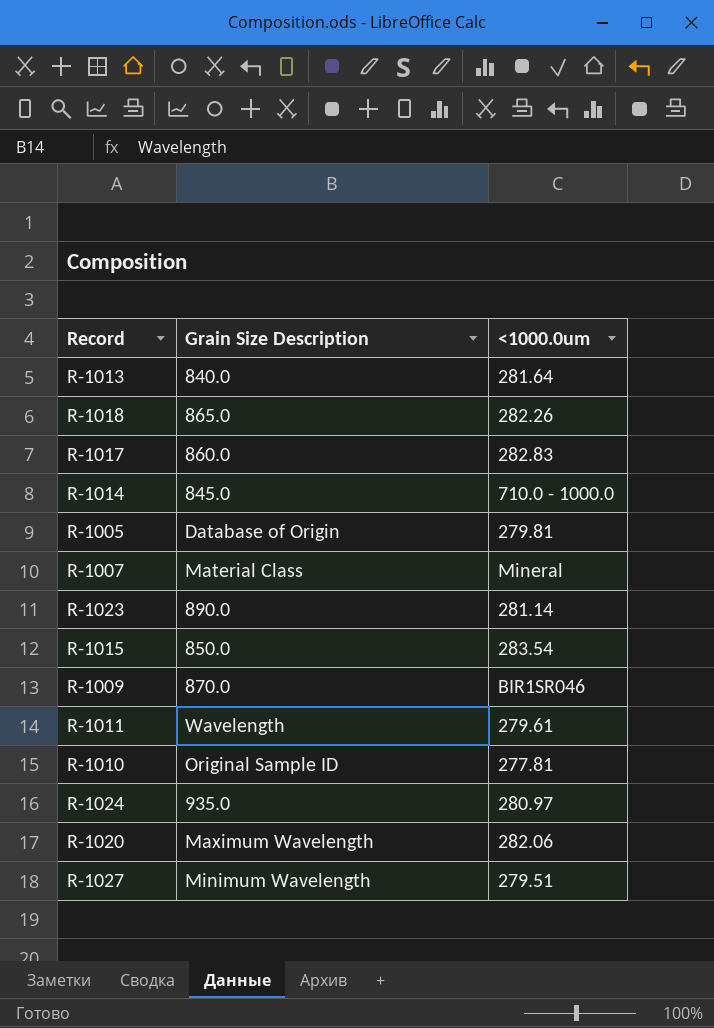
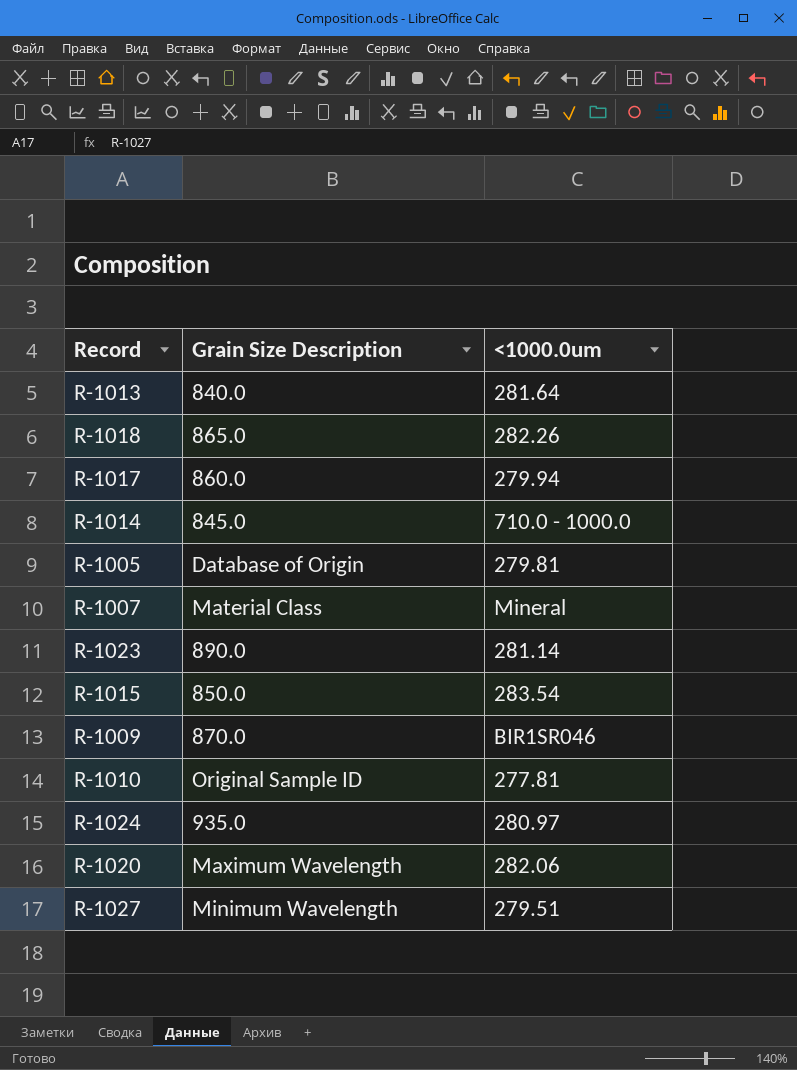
row R-1011: Wavelength | 279.61 -> none
R-1017 | <1000.0um: 282.83 -> 279.94

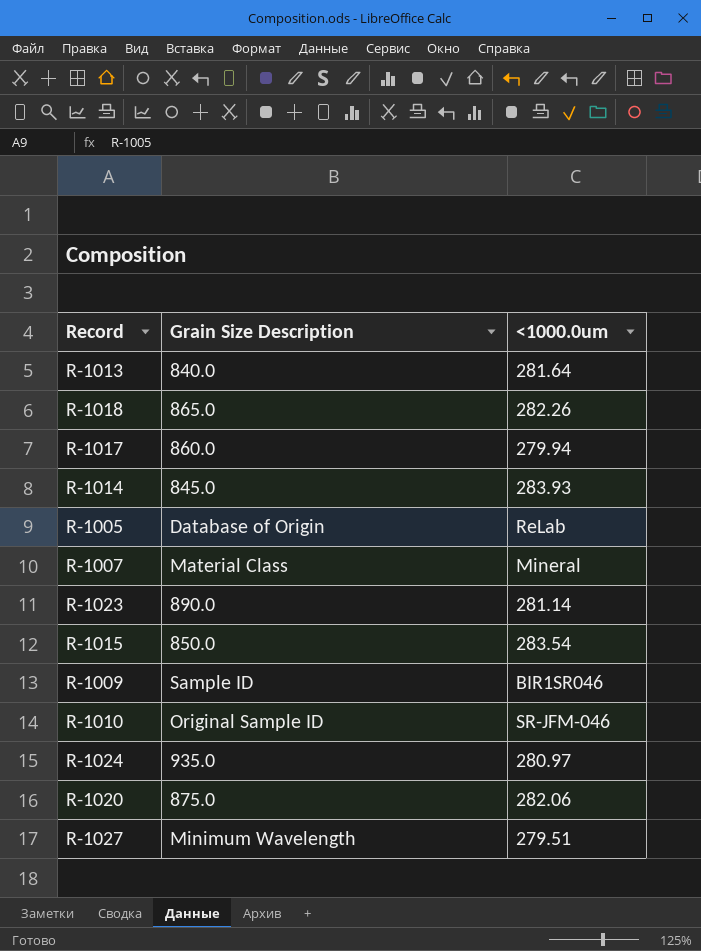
R-1014 | <1000.0um: 710.0 - 1000.0 -> 283.93
R-1005 | <1000.0um: 279.81 -> ReLab
R-1009 | Grain Size Description: 870.0 -> Sample ID
R-1010 | <1000.0um: 277.81 -> SR-JFM-046
R-1020 | Grain Size Description: Maximum Wavelength -> 875.0

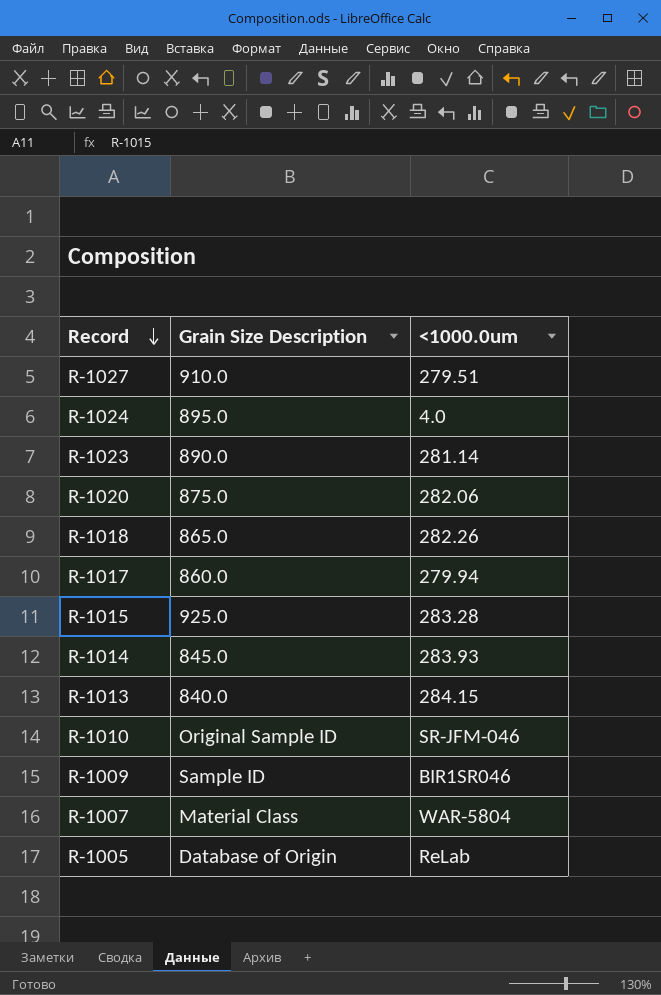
row order: none -> Record descending
R-1027 | Grain Size Description: Minimum Wavelength -> 910.0
R-1024 | Grain Size Description: 935.0 -> 895.0
R-1024 | <1000.0um: 280.97 -> 4.0
R-1015 | Grain Size Description: 850.0 -> 925.0
R-1015 | <1000.0um: 283.54 -> 283.28
R-1013 | <1000.0um: 281.64 -> 284.15
R-1007 | <1000.0um: Mineral -> WAR-5804

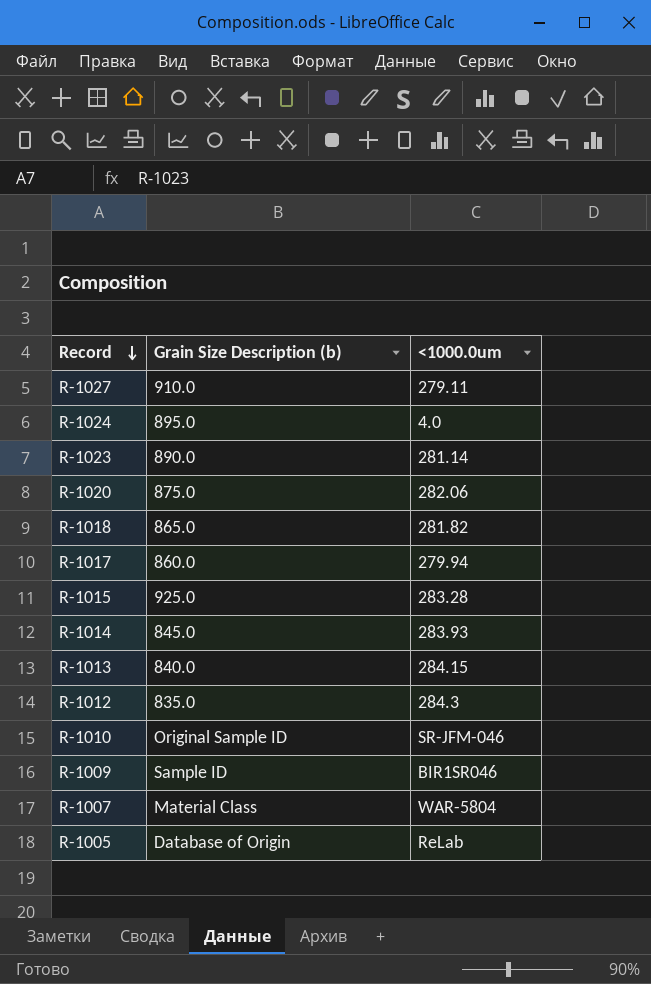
column name: Grain Size Description -> Grain Size Description (b)
R-1027 | <1000.0um: 279.51 -> 279.11
R-1018 | <1000.0um: 282.26 -> 281.82
row R-1012: none -> 835.0 | 284.3

